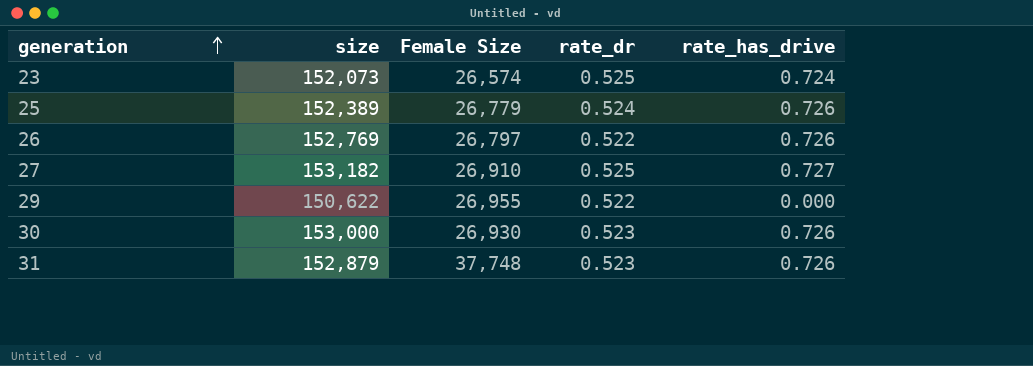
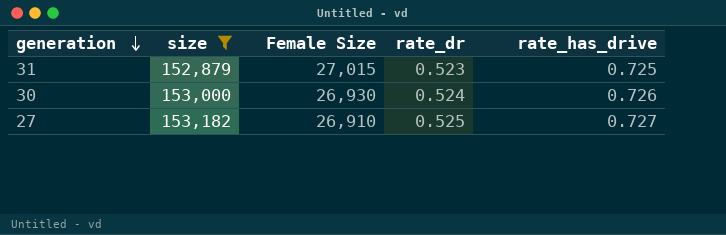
filter: none -> size >= 152,879
row order: generation ascending -> generation descending
31 | Female Size: 37,748 -> 27,015
31 | rate_has_drive: 0.726 -> 0.725
30 | rate_dr: 0.523 -> 0.524

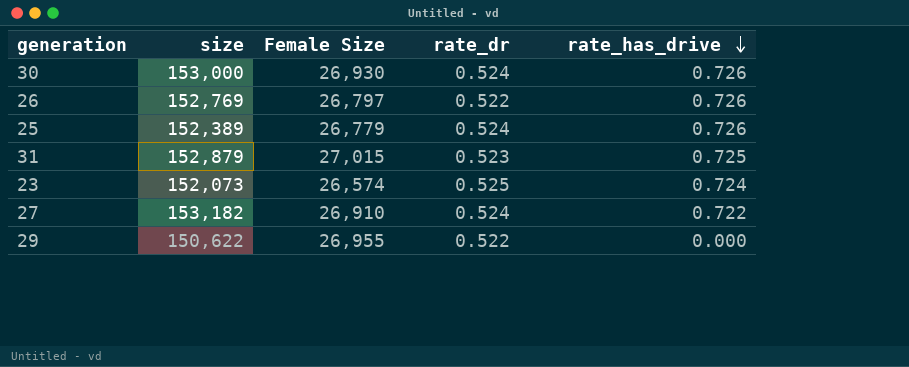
filter: size >= 152,879 -> none
row order: generation descending -> rate_has_drive descending
27 | rate_dr: 0.525 -> 0.524
27 | rate_has_drive: 0.727 -> 0.722

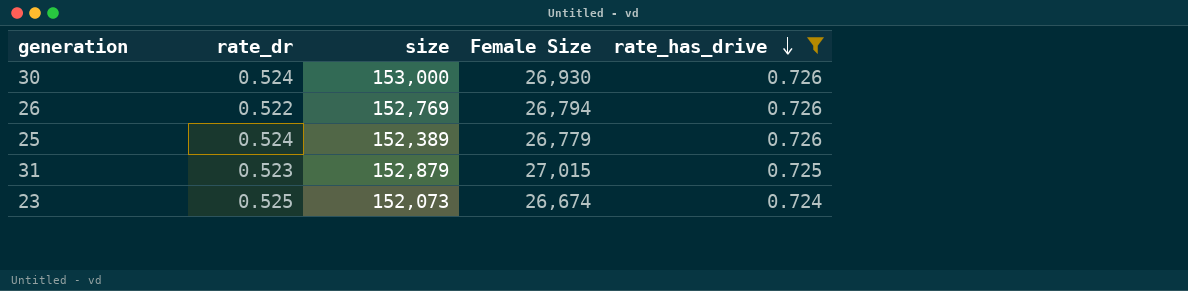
filter: none -> rate_has_drive >= 0.724
column rate_dr | position: 4 -> 2
26 | Female Size: 26,797 -> 26,794
23 | Female Size: 26,574 -> 26,674

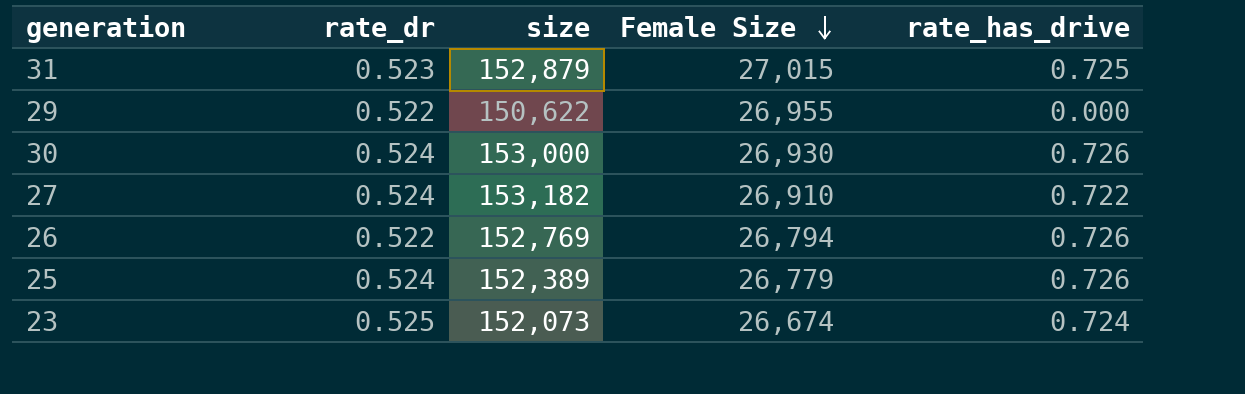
filter: rate_has_drive >= 0.724 -> none
row order: rate_has_drive descending -> Female Size descending

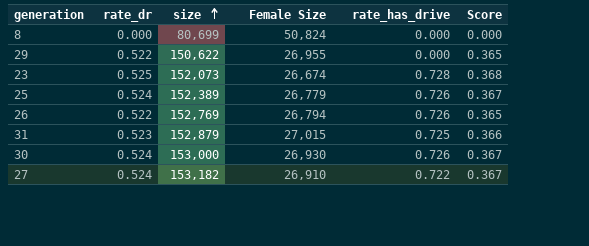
row order: Female Size descending -> size ascending
column Score | formula: none -> [rate_dr] * 0.7
row 8: none -> 0.000 | 80,699 | 50,824 | 0.000 | 0.000
23 | rate_has_drive: 0.724 -> 0.728

